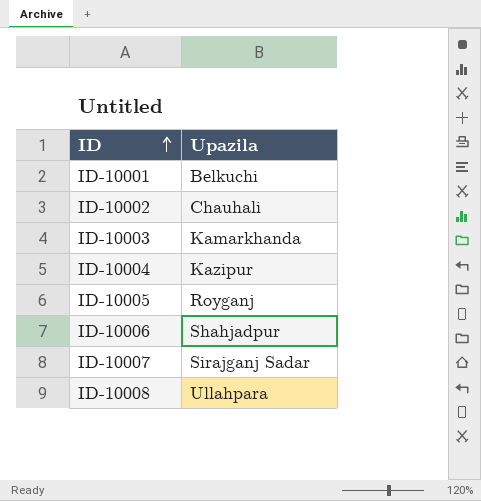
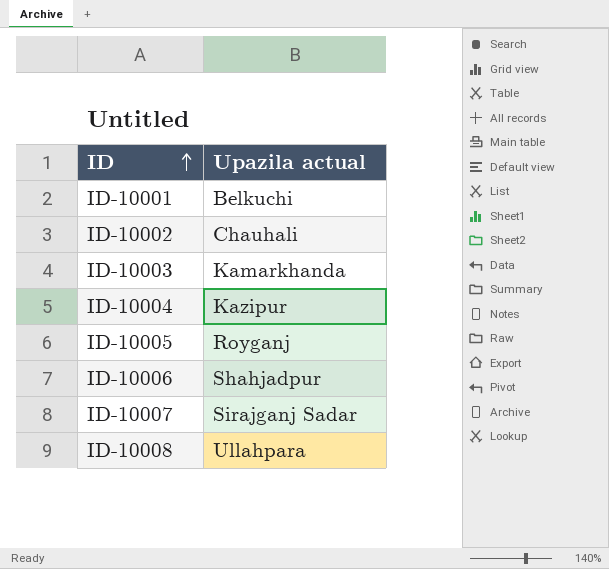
column name: Upazila -> Upazila actual

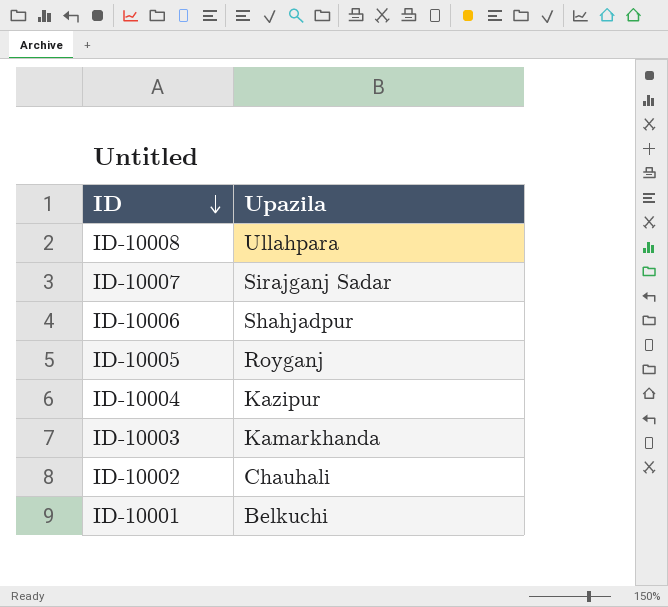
row order: ID ascending -> ID descending
column name: Upazila actual -> Upazila

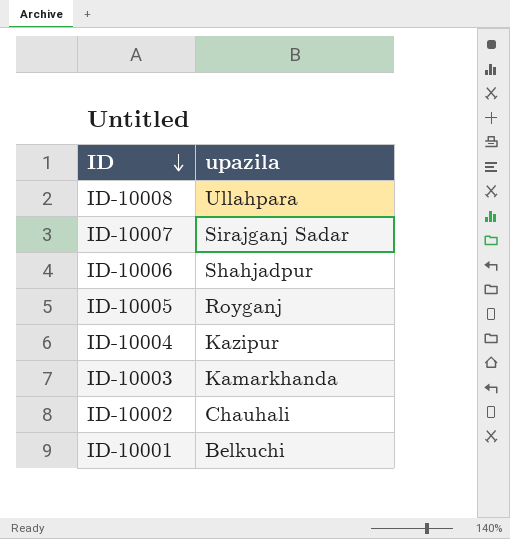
column name: Upazila -> upazila

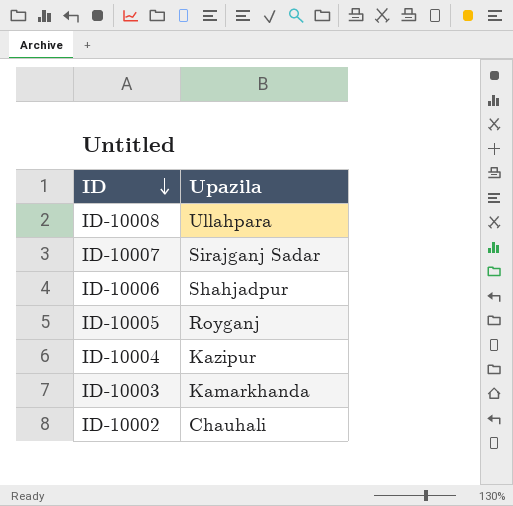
column name: upazila -> Upazila
row ID-10001: Belkuchi -> none

